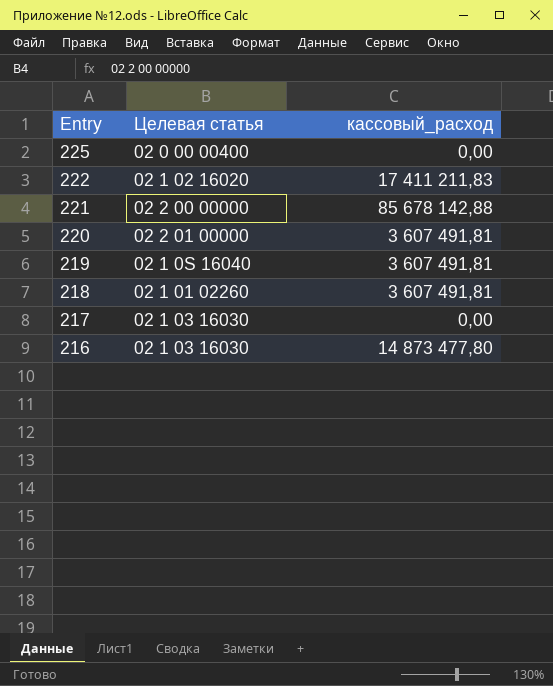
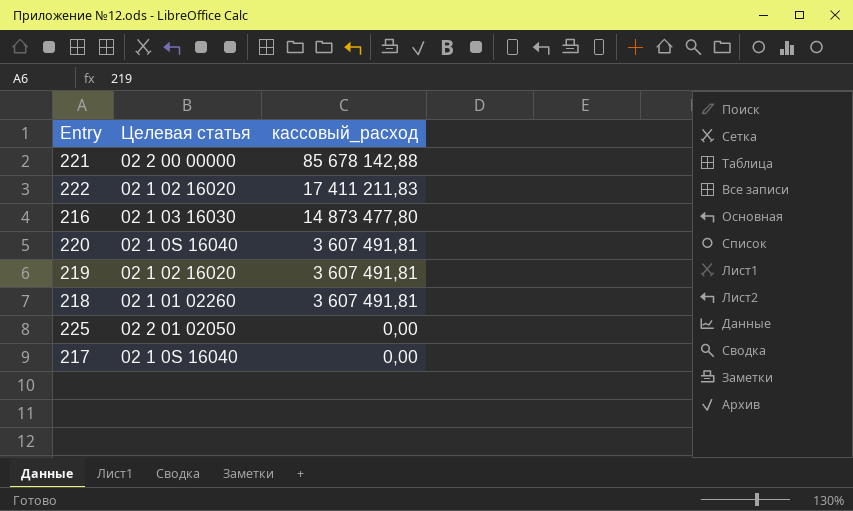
row order: Entry descending -> кассовый_расход descending
220 | Целевая статья: 02 2 01 00000 -> 02 1 0S 16040
219 | Целевая статья: 02 1 0S 16040 -> 02 1 02 16020
225 | Целевая статья: 02 0 00 00400 -> 02 2 01 02050
217 | Целевая статья: 02 1 03 16030 -> 02 1 0S 16040

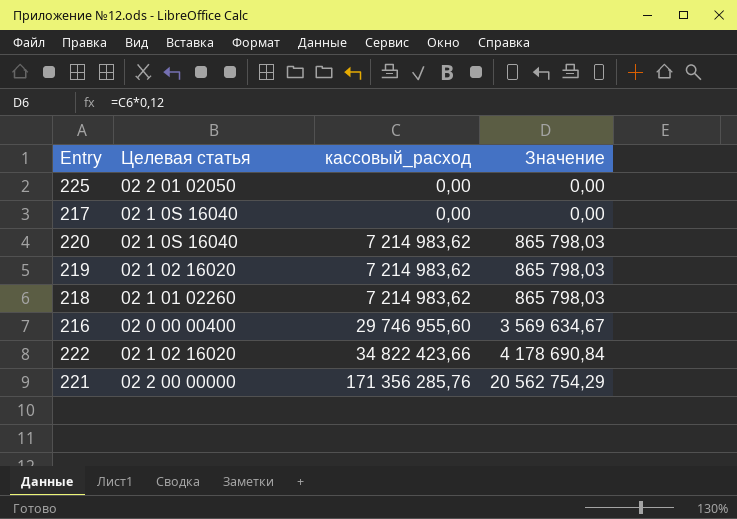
row order: кассовый_расход descending -> кассовый_расход ascending
column Значение | formula: none -> [кассовый_расход] * 0,12
220 | кассовый_расход: 3 607 491,81 -> 7 214 983,62
219 | кассовый_расход: 3 607 491,81 -> 7 214 983,62
218 | кассовый_расход: 3 607 491,81 -> 7 214 983,62
216 | Целевая статья: 02 1 03 16030 -> 02 0 00 00400
216 | кассовый_расход: 14 873 477,80 -> 29 746 955,60
222 | кассовый_расход: 17 411 211,83 -> 34 822 423,66
221 | кассовый_расход: 85 678 142,88 -> 171 356 285,76

